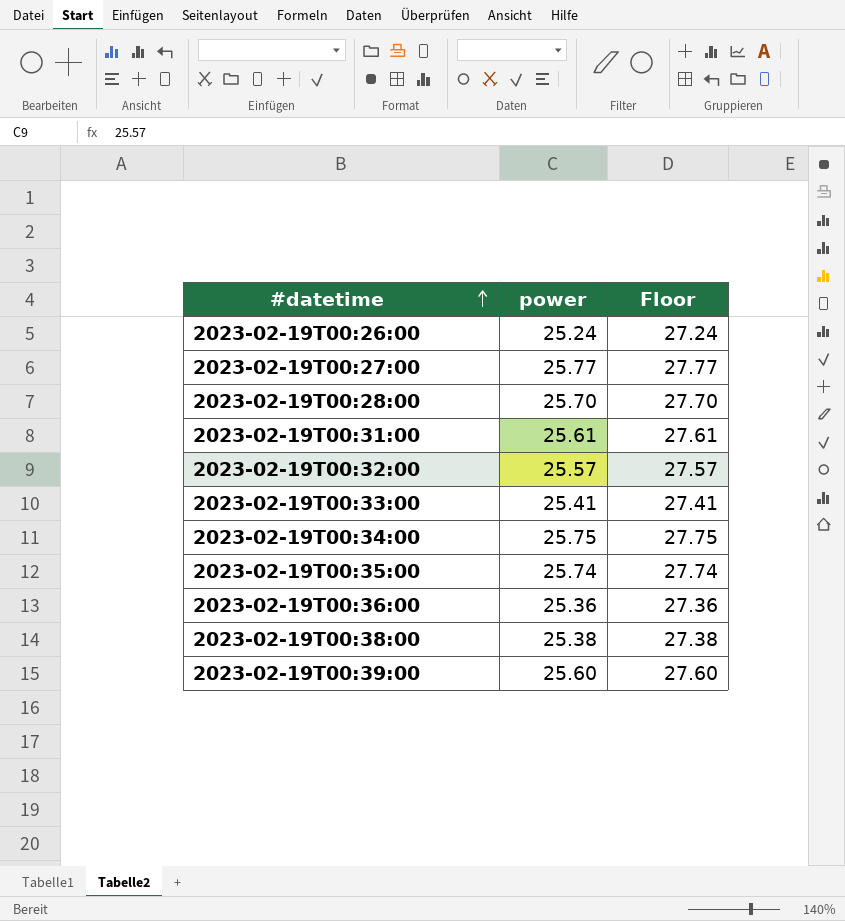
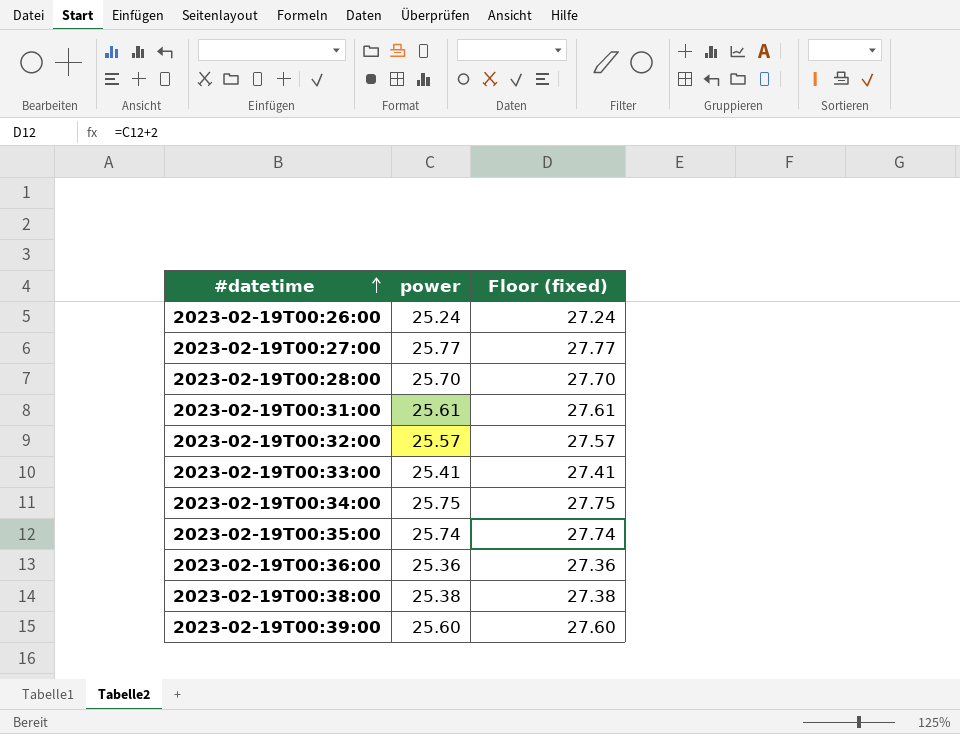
column name: Floor -> Floor (fixed)

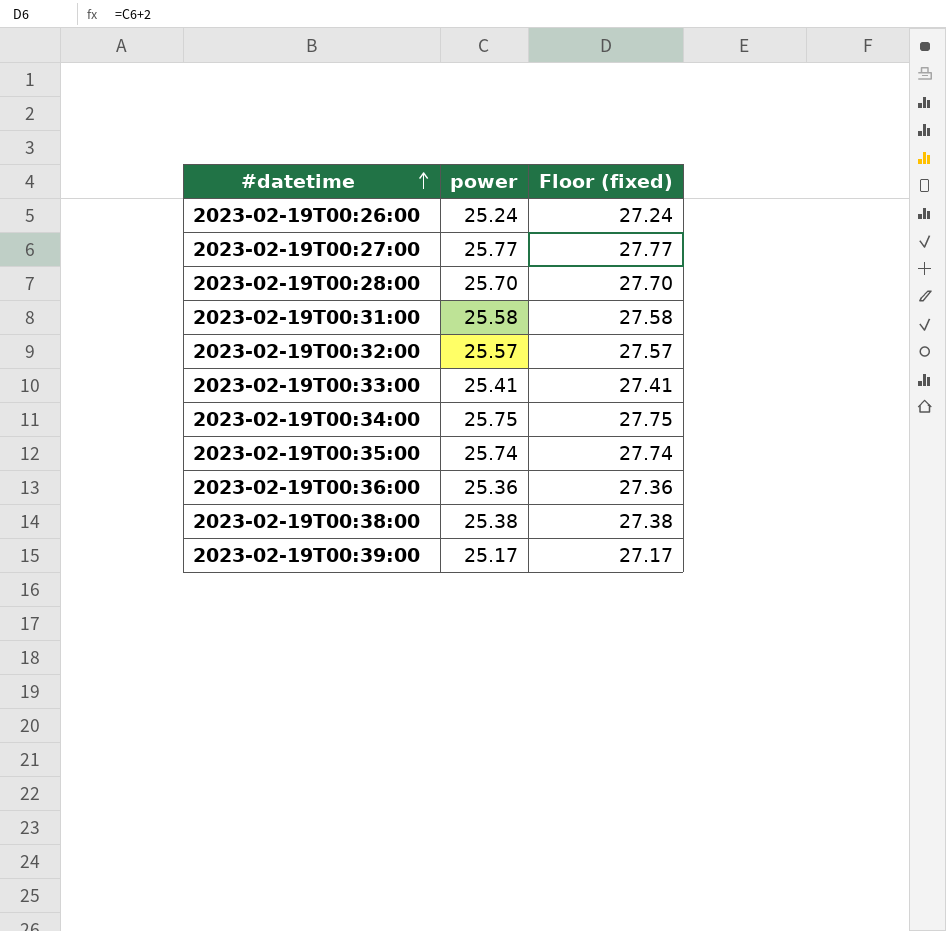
2023-02-19T00:31:00 | power: 25.61 -> 25.58
2023-02-19T00:31:00 | Floor (fixed): 27.61 -> 27.58
2023-02-19T00:39:00 | power: 25.60 -> 25.17
2023-02-19T00:39:00 | Floor (fixed): 27.60 -> 27.17

